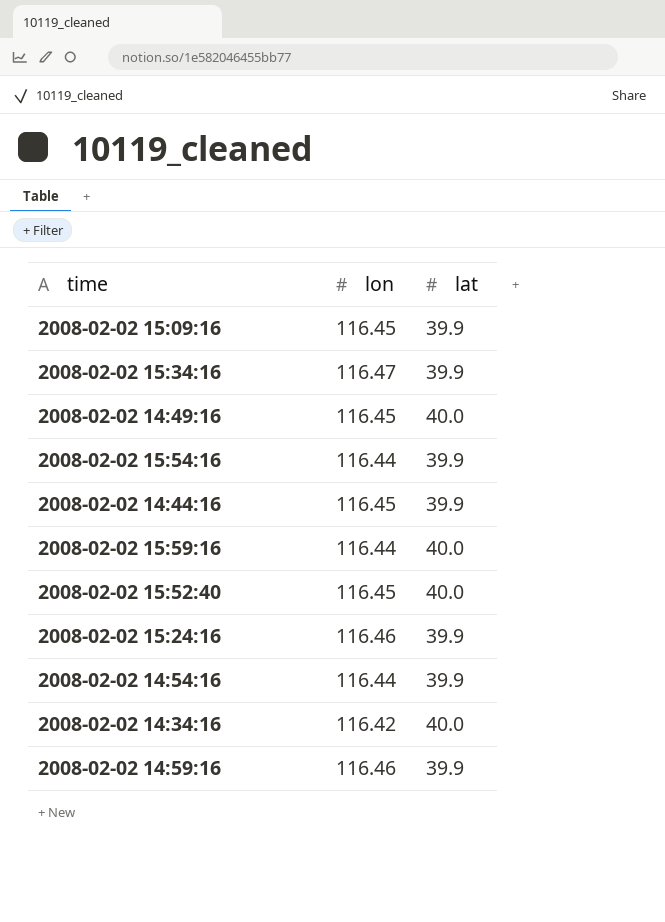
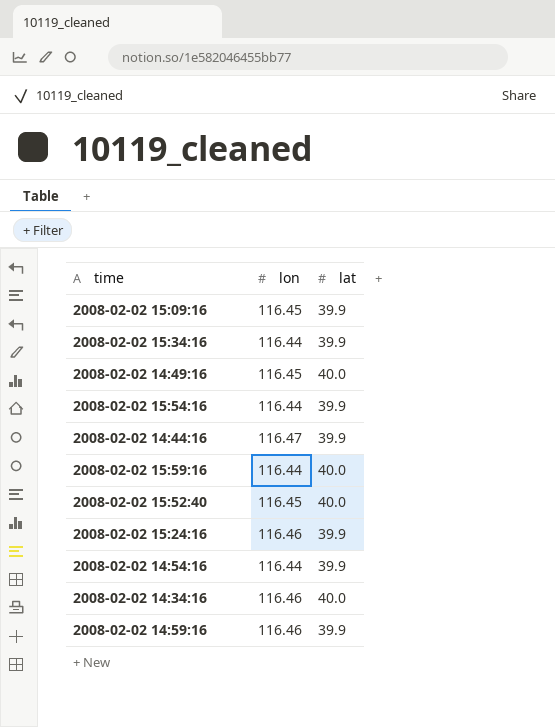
2008-02-02 15:34:16 | lon: 116.47 -> 116.44
2008-02-02 14:44:16 | lon: 116.45 -> 116.47
2008-02-02 14:34:16 | lon: 116.42 -> 116.46

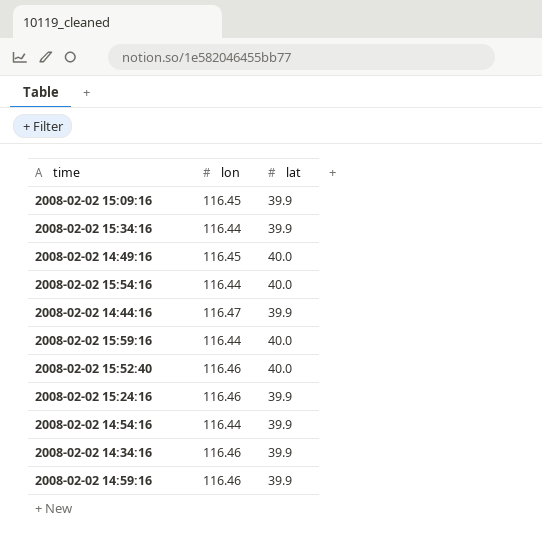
2008-02-02 15:54:16 | lat: 39.9 -> 40.0
2008-02-02 15:52:40 | lon: 116.45 -> 116.46
2008-02-02 14:34:16 | lat: 40.0 -> 39.9

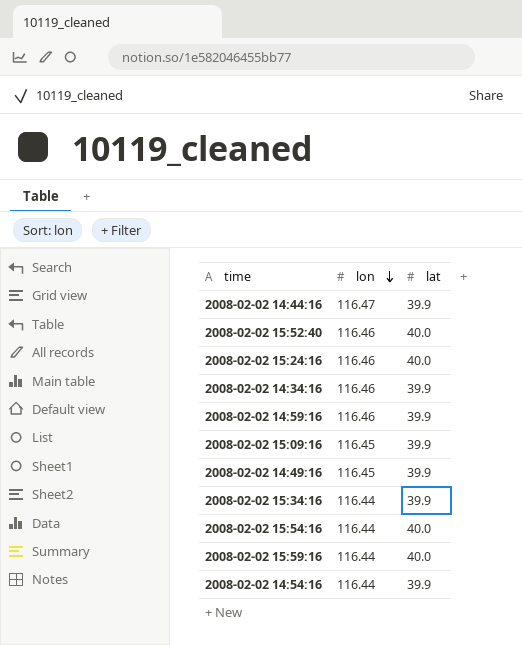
row order: none -> lon descending
2008-02-02 15:24:16 | lat: 39.9 -> 40.0
2008-02-02 14:49:16 | lat: 40.0 -> 39.9

